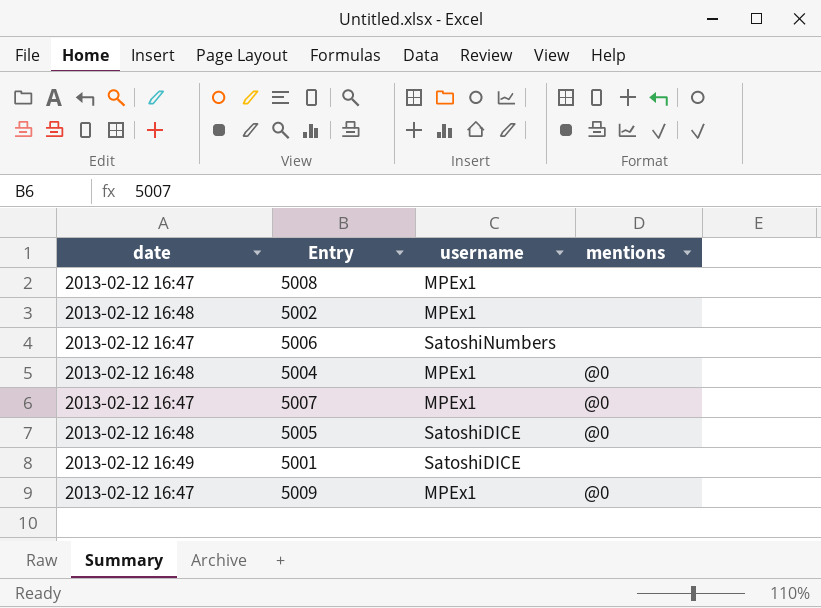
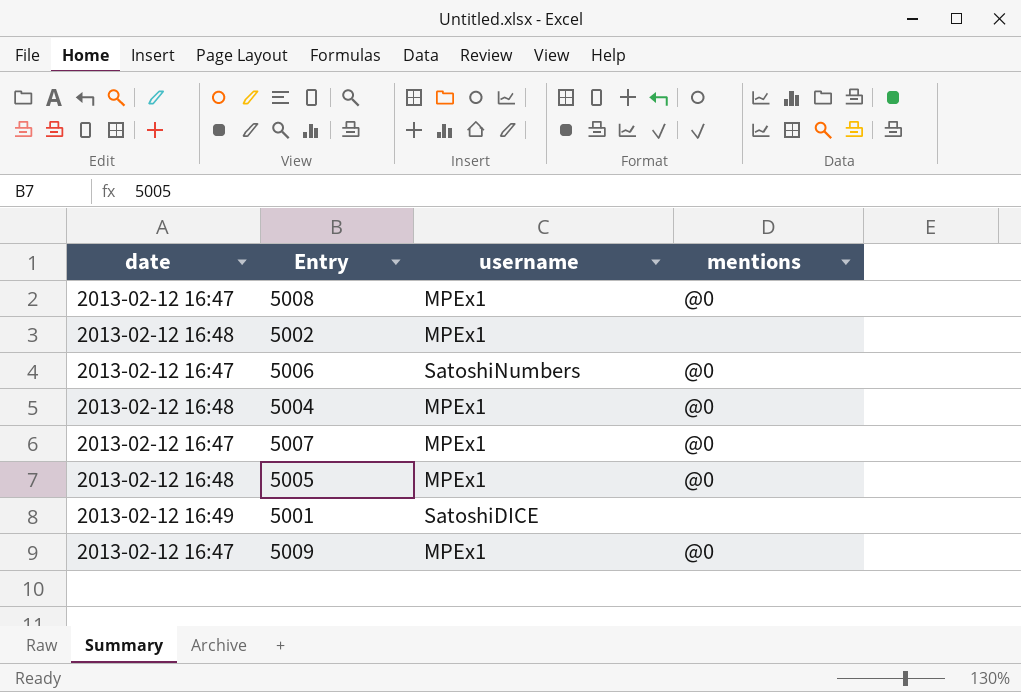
5008 | mentions: none -> @0
5006 | mentions: none -> @0
5005 | username: SatoshiDICE -> MPEx1

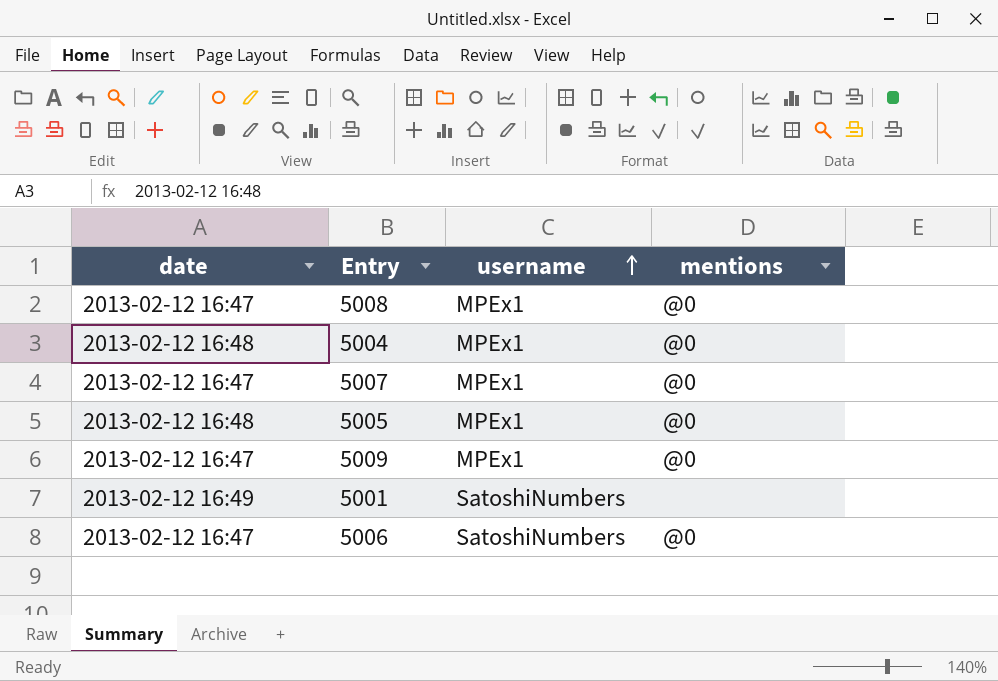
row order: none -> username ascending
row 5002: 2013-02-12 16:48 | MPEx1 | none -> none
5001 | username: SatoshiDICE -> SatoshiNumbers

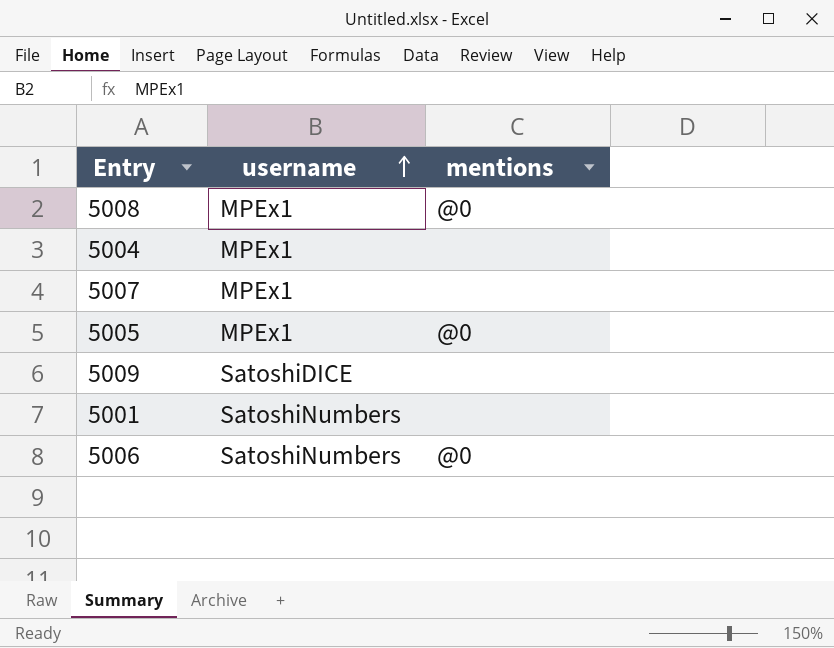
column date | position: 1 -> none
5004 | mentions: @0 -> none
5007 | mentions: @0 -> none
5009 | username: MPEx1 -> SatoshiDICE
5009 | mentions: @0 -> none

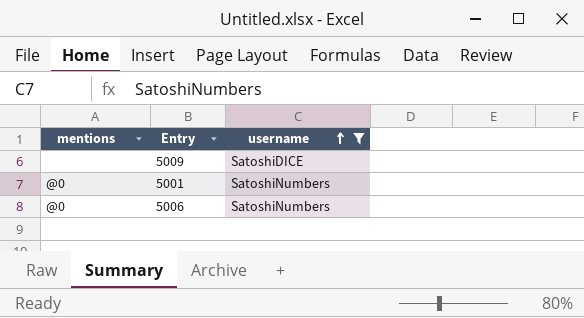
filter: none -> username != MPEx1
column mentions | position: 3 -> 1
5001 | mentions: none -> @0

